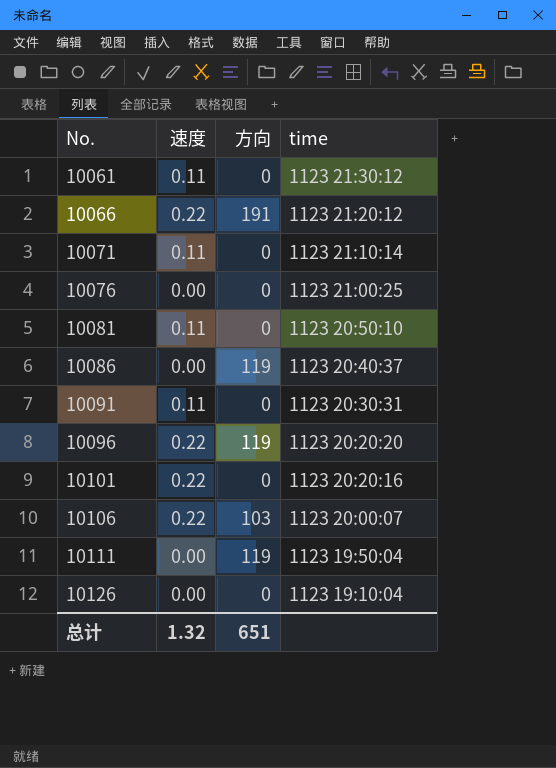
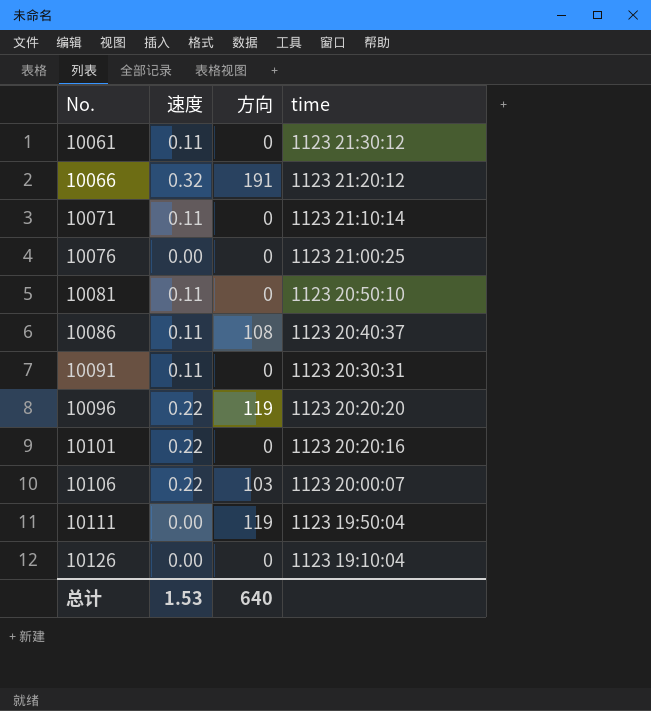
10066 | 速度: 0.22 -> 0.32
10086 | 速度: 0.00 -> 0.11
10086 | 方向: 119 -> 108
总计 | 速度: 1.32 -> 1.53
总计 | 方向: 651 -> 640

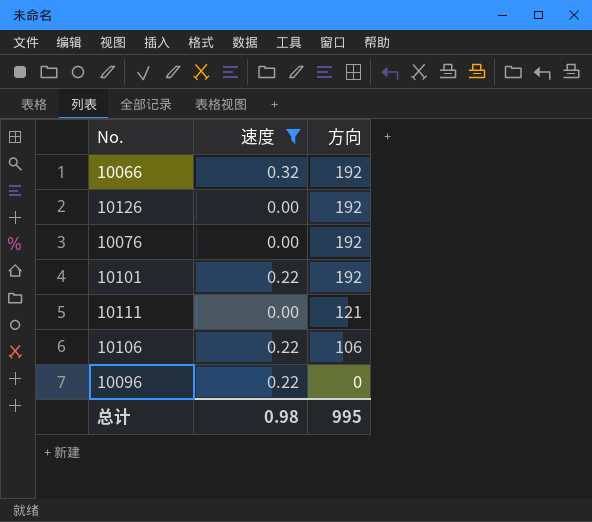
filter: none -> 速度 != 0.11
row order: No. ascending -> 方向 descending
column time | position: 4 -> none
10066 | 方向: 191 -> 192
10126 | 方向: 0 -> 192
10076 | 方向: 0 -> 192
10101 | 方向: 0 -> 192
10111 | 方向: 119 -> 121
10106 | 方向: 103 -> 106
10096 | 方向: 119 -> 0
总计 | 速度: 1.53 -> 0.98
总计 | 方向: 640 -> 995

